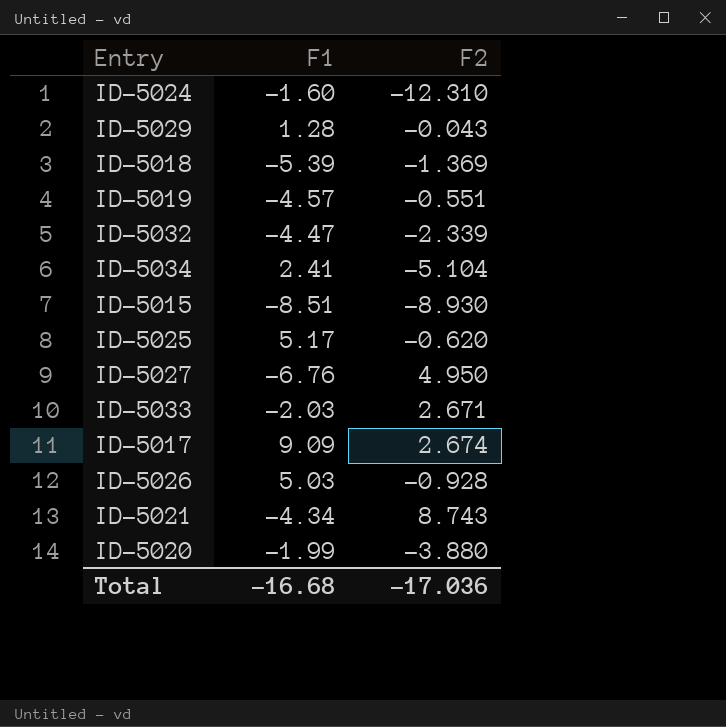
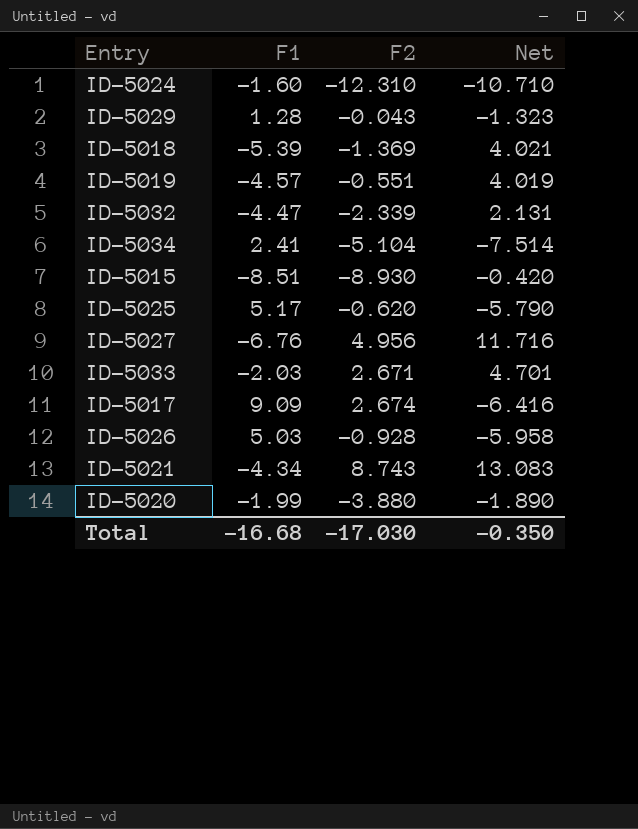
column Net | formula: none -> [F2] - [F1]
ID-5027 | F2: 4.950 -> 4.956
Total | F2: -17.036 -> -17.030

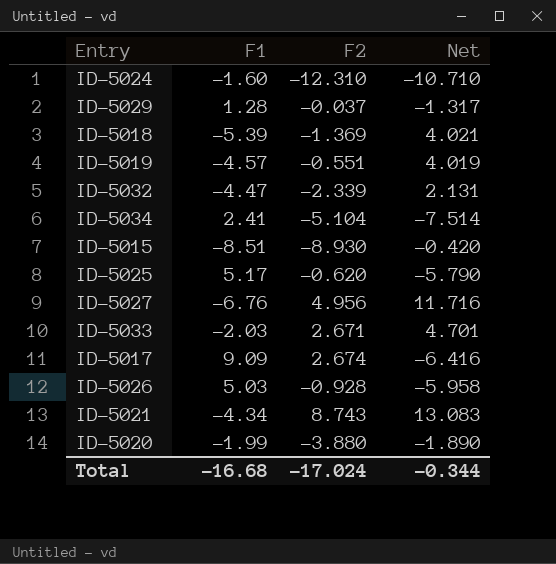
ID-5029 | F2: -0.043 -> -0.037
ID-5029 | Net: -1.323 -> -1.317
Total | F2: -17.030 -> -17.024
Total | Net: -0.350 -> -0.344

